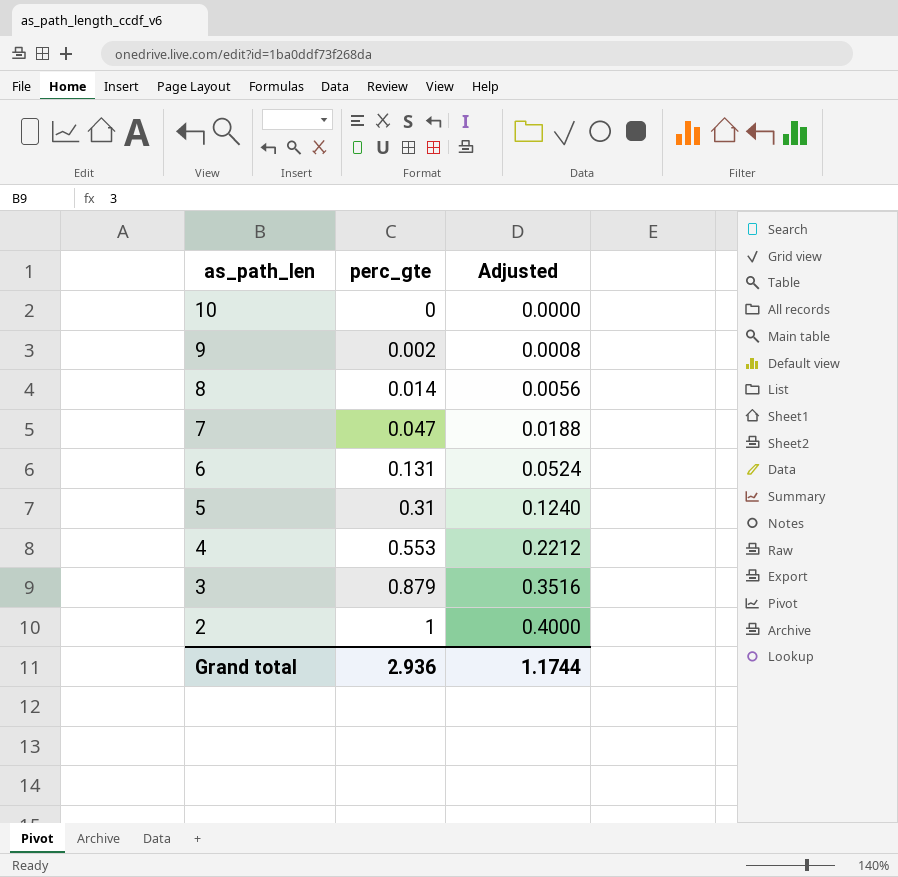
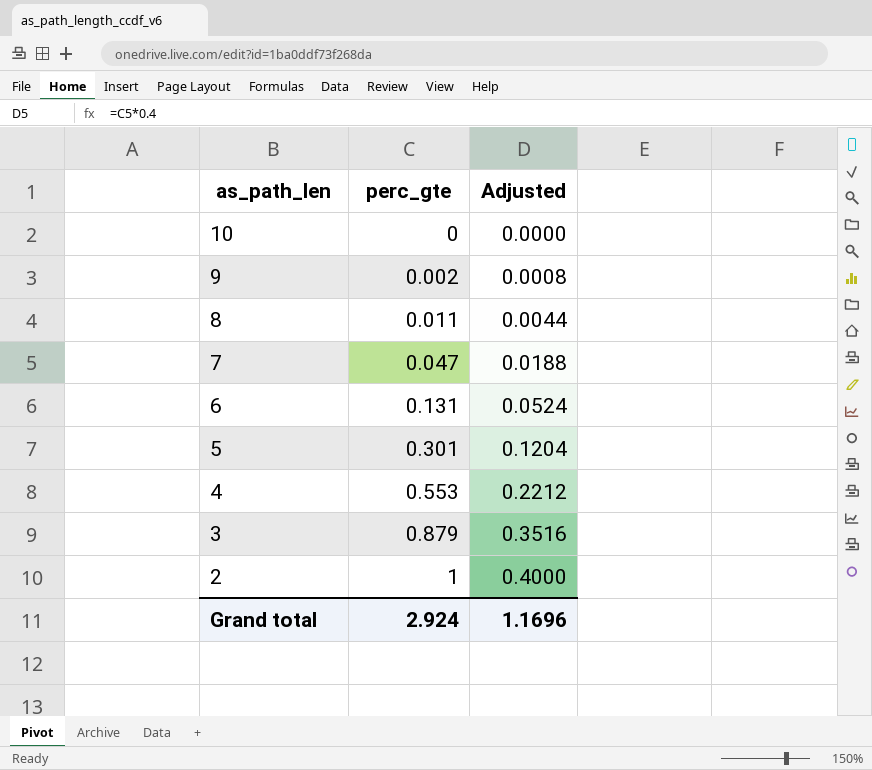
8 | perc_gte: 0.014 -> 0.011
8 | Adjusted: 0.0056 -> 0.0044
5 | perc_gte: 0.31 -> 0.301
5 | Adjusted: 0.1240 -> 0.1204
Grand total | perc_gte: 2.936 -> 2.924
Grand total | Adjusted: 1.1744 -> 1.1696

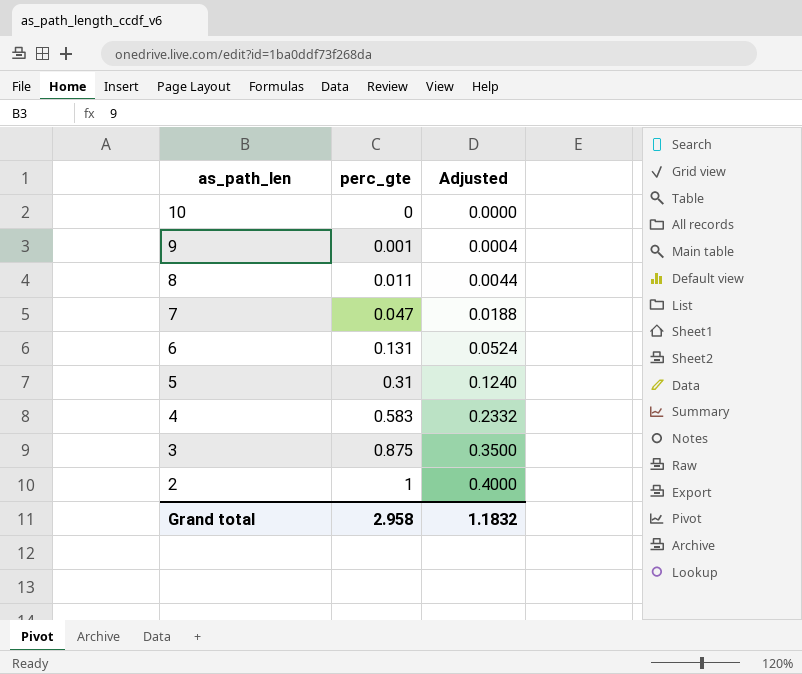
9 | perc_gte: 0.002 -> 0.001
9 | Adjusted: 0.0008 -> 0.0004
5 | perc_gte: 0.301 -> 0.31
5 | Adjusted: 0.1204 -> 0.1240
4 | perc_gte: 0.553 -> 0.583
4 | Adjusted: 0.2212 -> 0.2332
3 | perc_gte: 0.879 -> 0.875
3 | Adjusted: 0.3516 -> 0.3500
Grand total | perc_gte: 2.924 -> 2.958
Grand total | Adjusted: 1.1696 -> 1.1832

